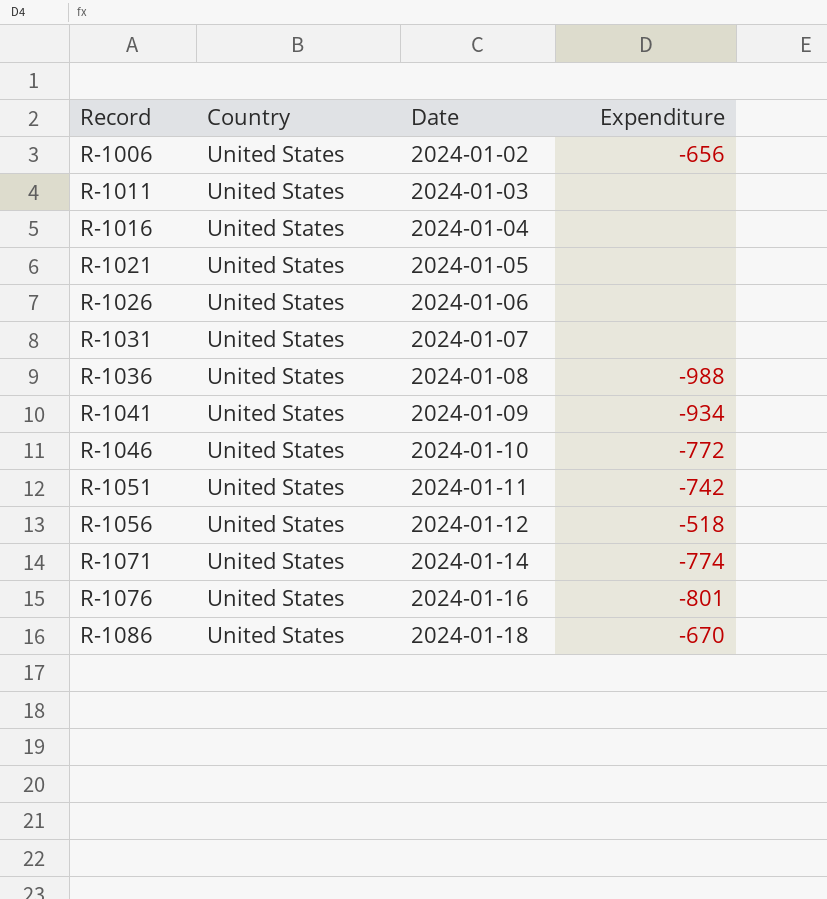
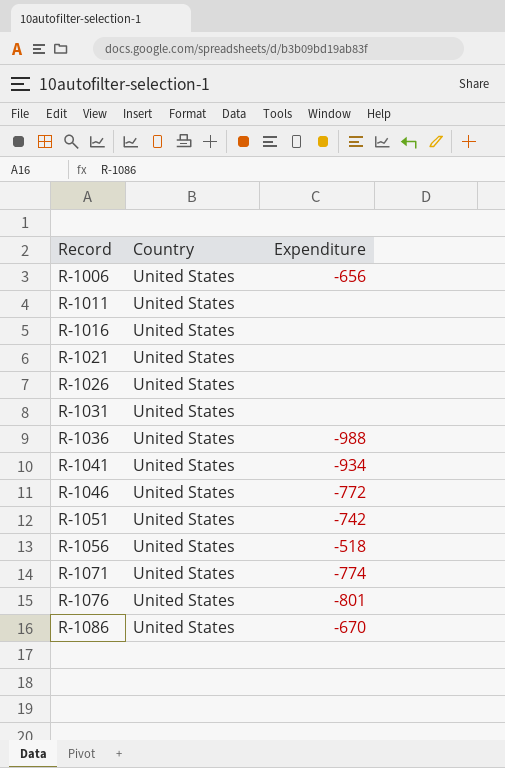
column Date | position: 3 -> none

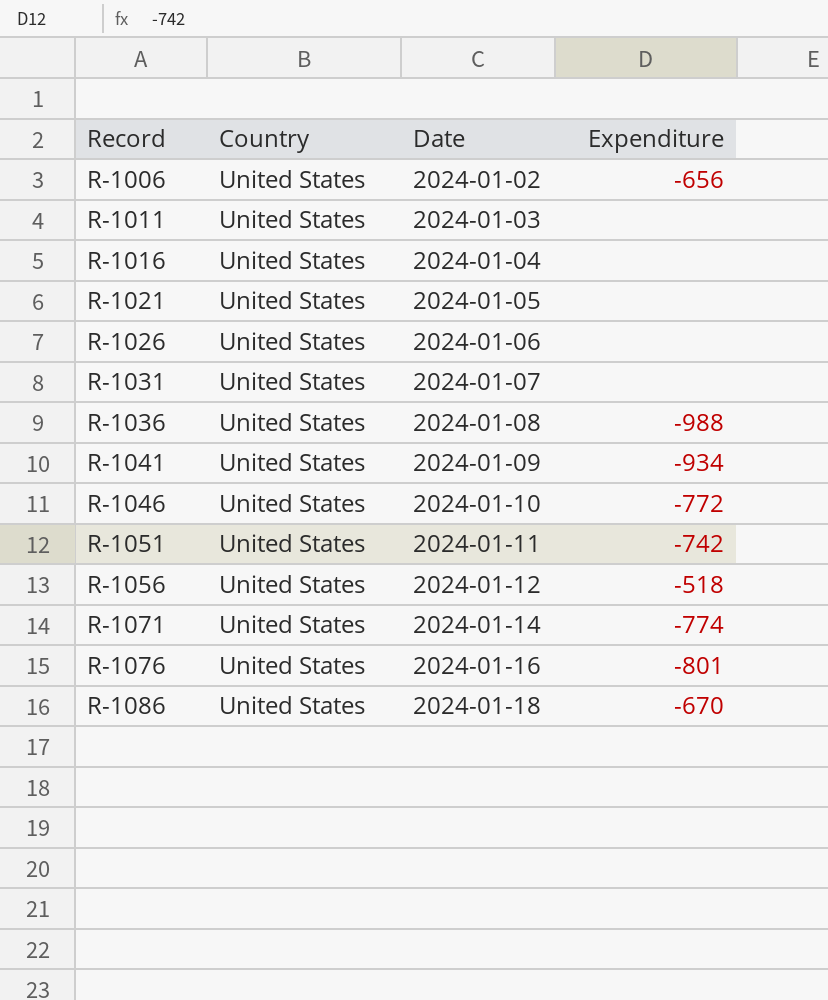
column Date | position: none -> 3

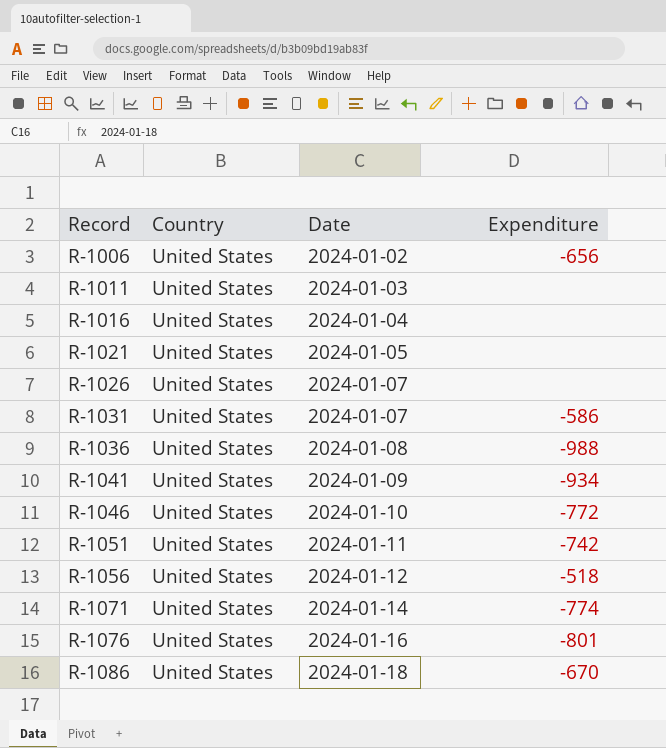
R-1026 | Date: 2024-01-06 -> 2024-01-07
R-1031 | Expenditure: none -> -586

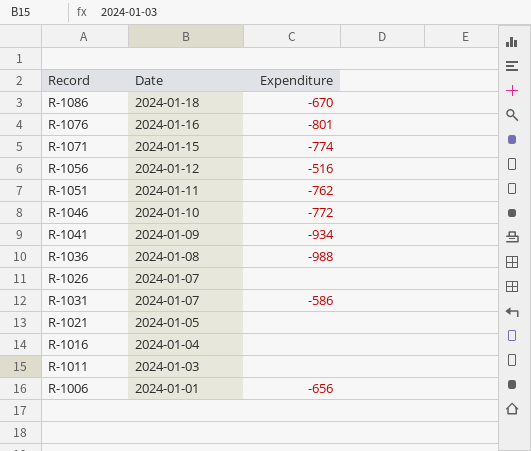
row order: Record ascending -> Date descending
column Country | position: 2 -> none
R-1071 | Date: 2024-01-14 -> 2024-01-15
R-1056 | Expenditure: -518 -> -516
R-1051 | Expenditure: -742 -> -762
R-1006 | Date: 2024-01-02 -> 2024-01-01

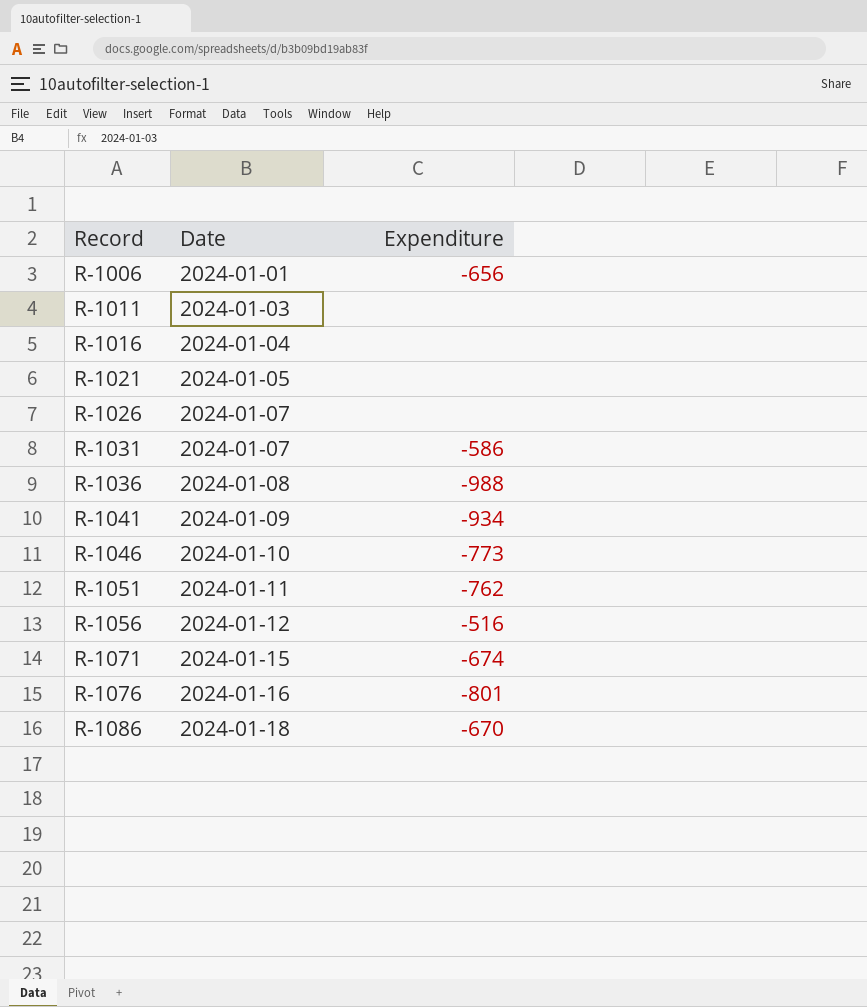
row order: Date descending -> Record ascending
R-1046 | Expenditure: -772 -> -773
R-1071 | Expenditure: -774 -> -674

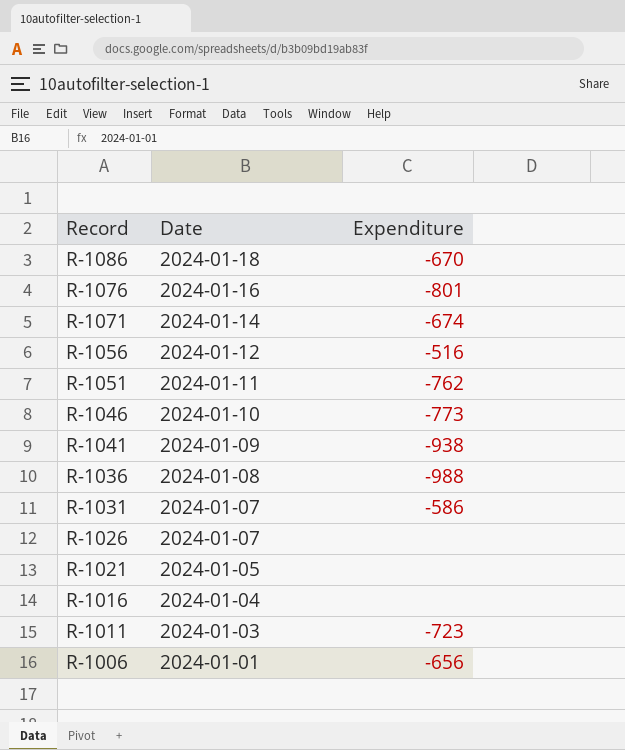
row order: Record ascending -> Record descending
R-1071 | Date: 2024-01-15 -> 2024-01-14
R-1041 | Expenditure: -934 -> -938
R-1011 | Expenditure: none -> -723

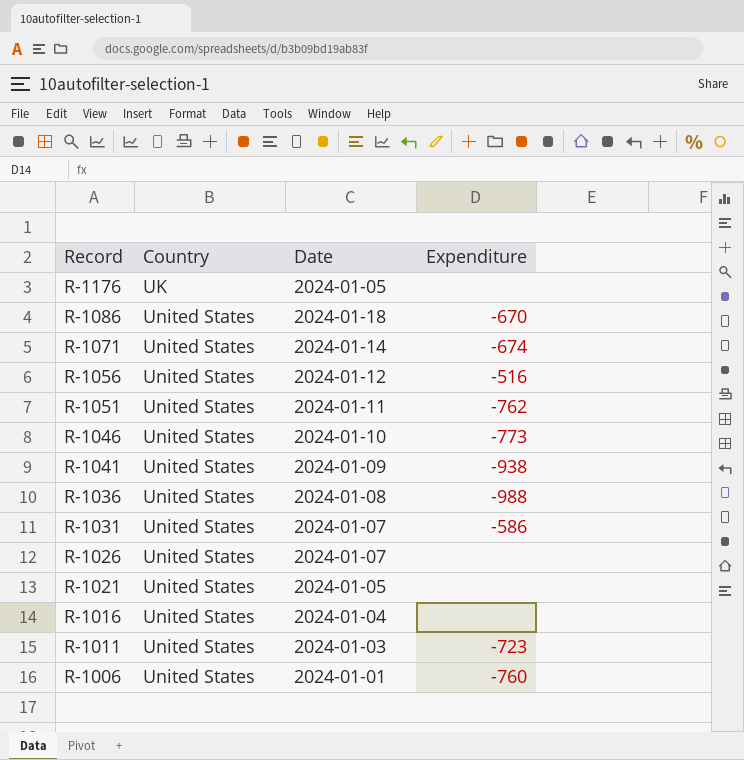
column Country | position: none -> 2
row R-1076: 2024-01-16 | -801 -> none
row R-1176: none -> UK | 2024-01-05 | none
R-1006 | Expenditure: -656 -> -760

